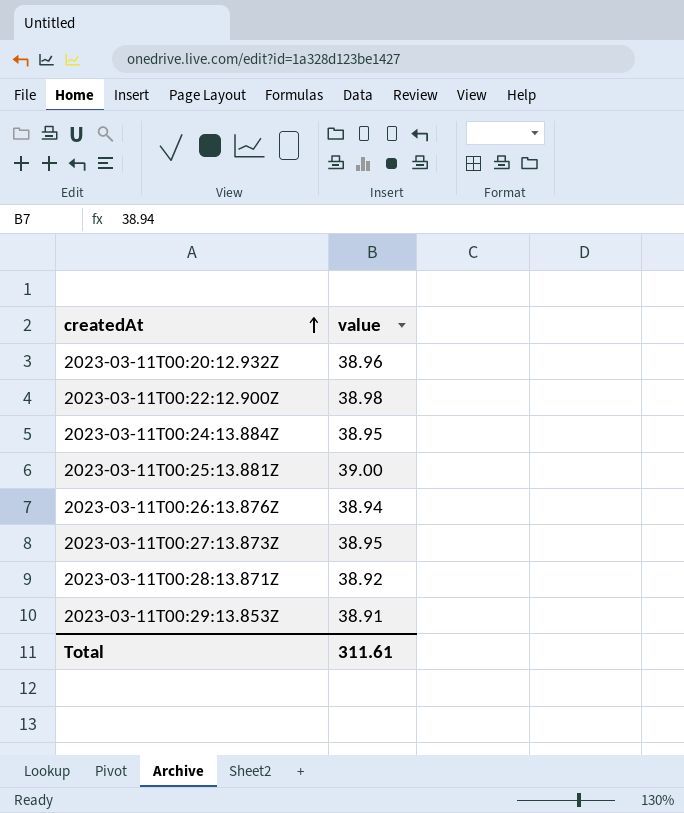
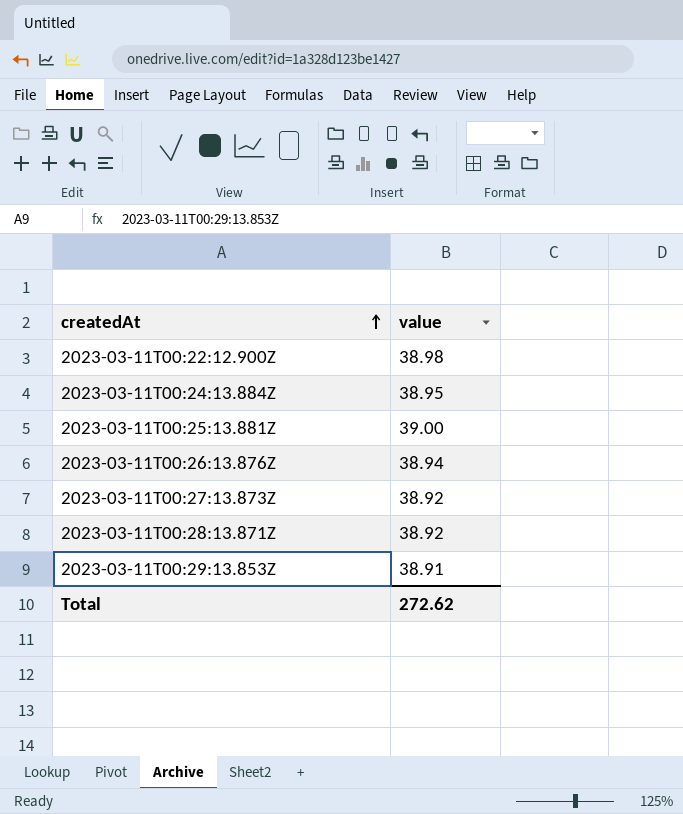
row 2023-03-11T00:20:12.932Z: 38.96 -> none
2023-03-11T00:27:13.873Z | value: 38.95 -> 38.92
Total | value: 311.61 -> 272.62

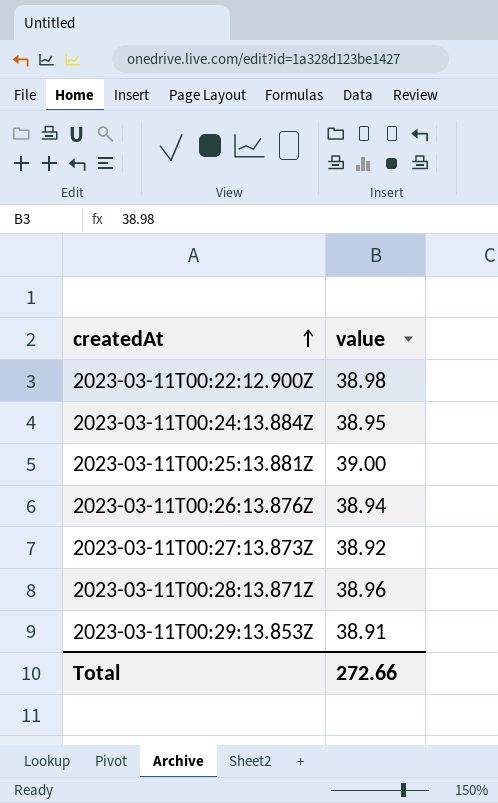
2023-03-11T00:28:13.871Z | value: 38.92 -> 38.96
Total | value: 272.62 -> 272.66

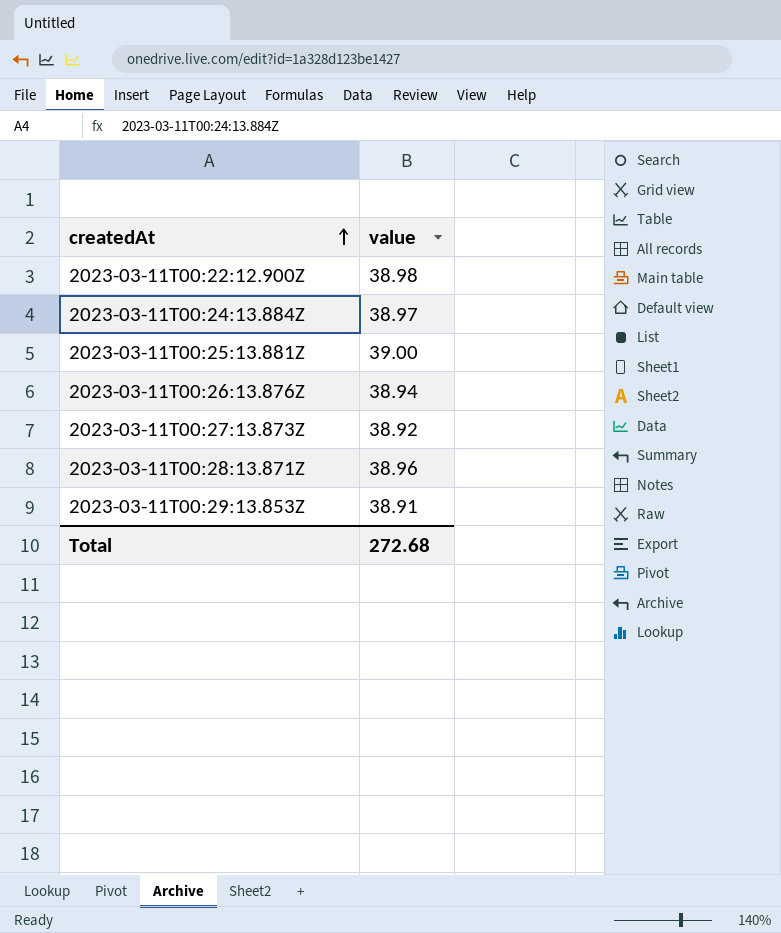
2023-03-11T00:24:13.884Z | value: 38.95 -> 38.97
Total | value: 272.66 -> 272.68

